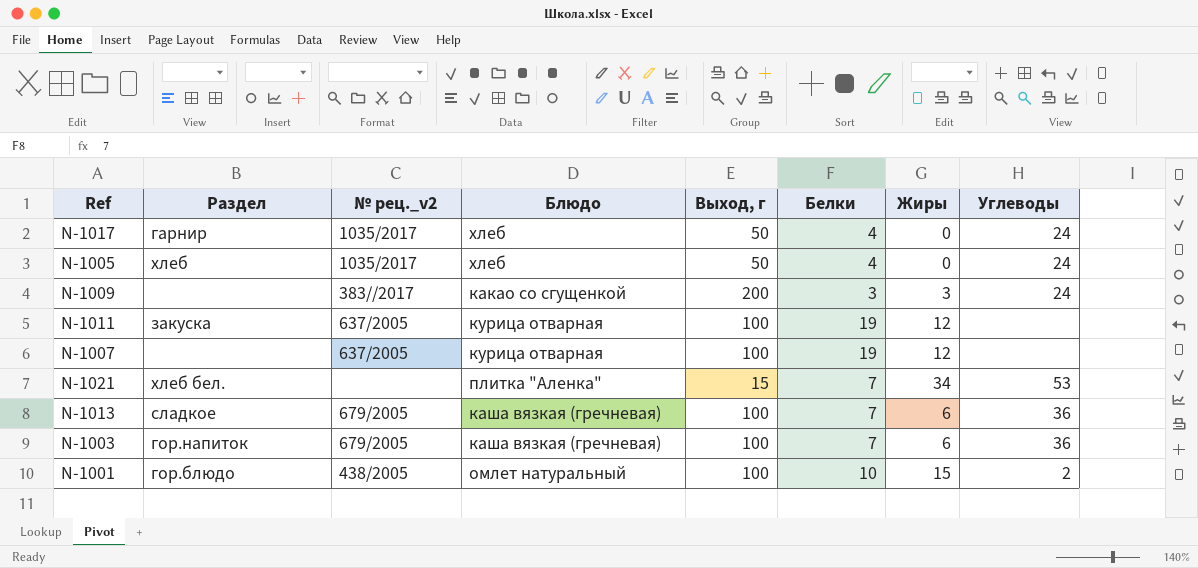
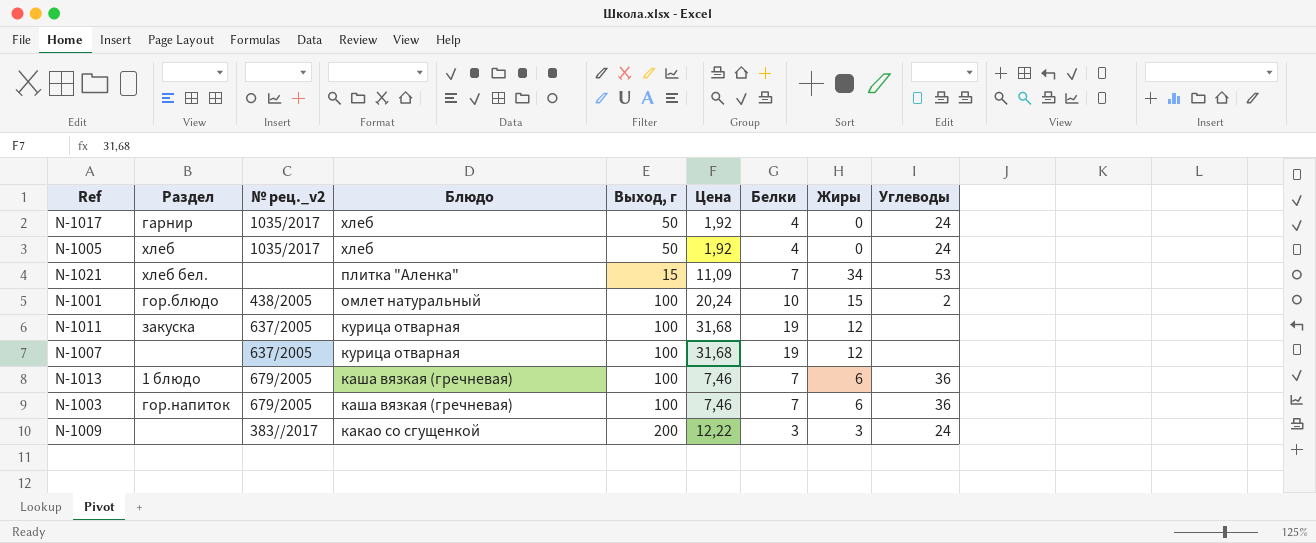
row order: none -> Блюдо descending
column Цена | position: none -> 6
N-1013 | Раздел: сладкое -> 1 блюдо

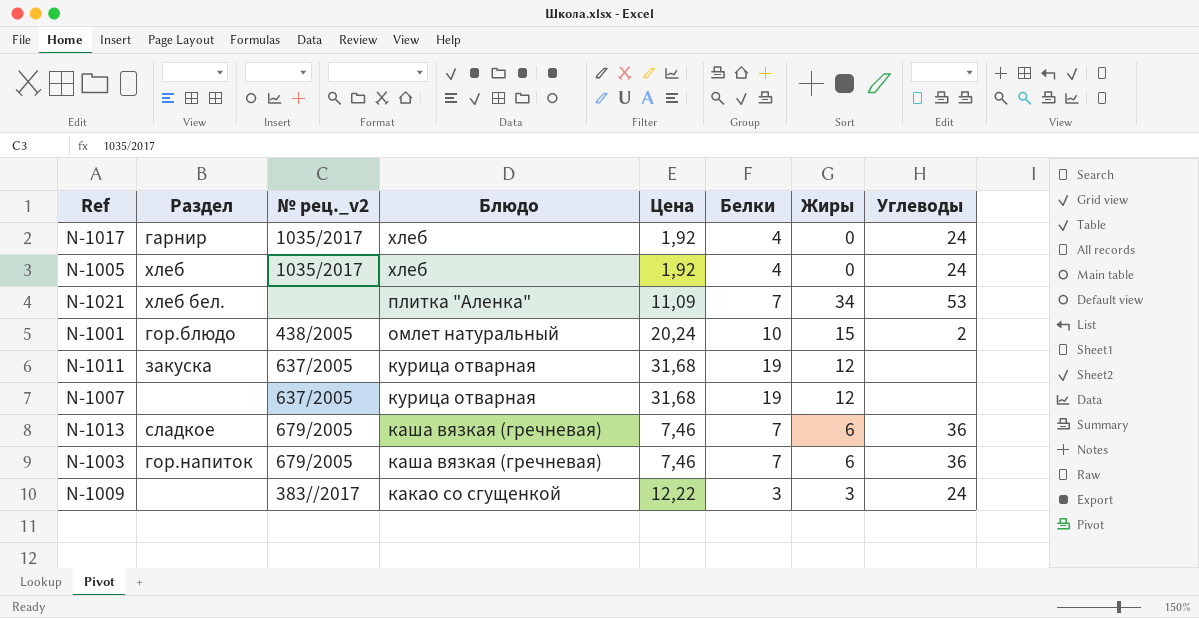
column Выход, г | position: 5 -> none
N-1013 | Раздел: 1 блюдо -> сладкое

